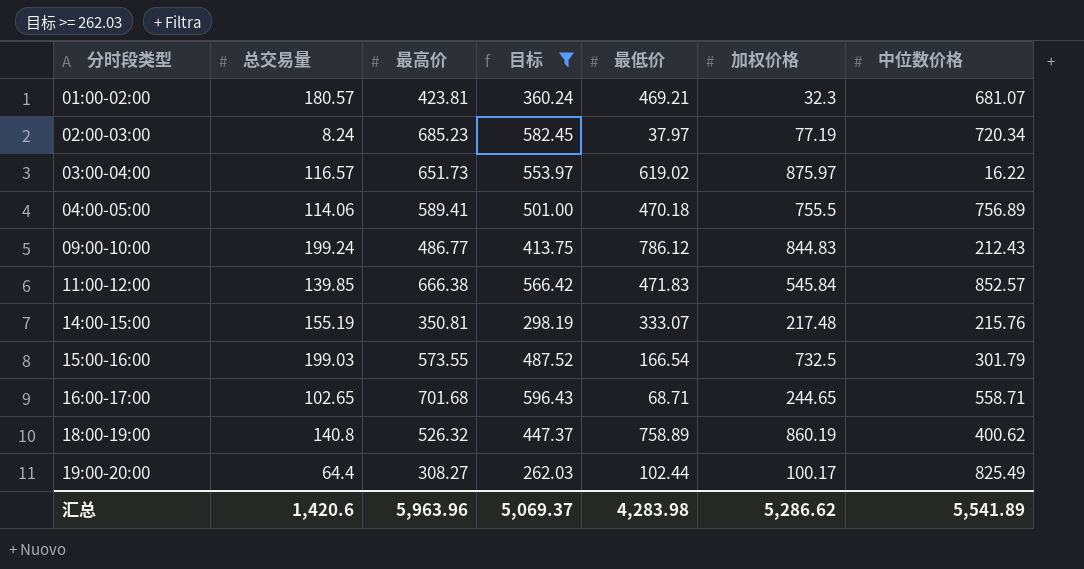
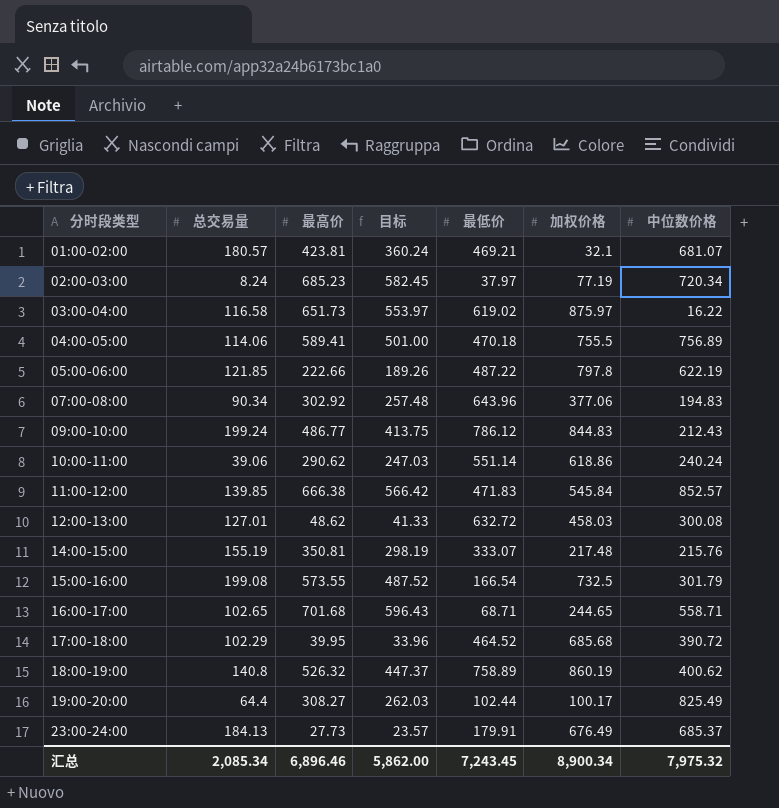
filter: 目标 >= 262.03 -> none
01:00-02:00 | 加权价格: 32.3 -> 32.1
03:00-04:00 | 总交易量: 116.57 -> 116.58
15:00-16:00 | 总交易量: 199.03 -> 199.08
汇总 | 总交易量: 1,420.6 -> 2,085.34
汇总 | 最高价: 5,963.96 -> 6,896.46
汇总 | 目标: 5,069.37 -> 5,862.00
汇总 | 最低价: 4,283.98 -> 7,243.45
汇总 | 加权价格: 5,286.62 -> 8,900.34
汇总 | 中位数价格: 5,541.89 -> 7,975.32

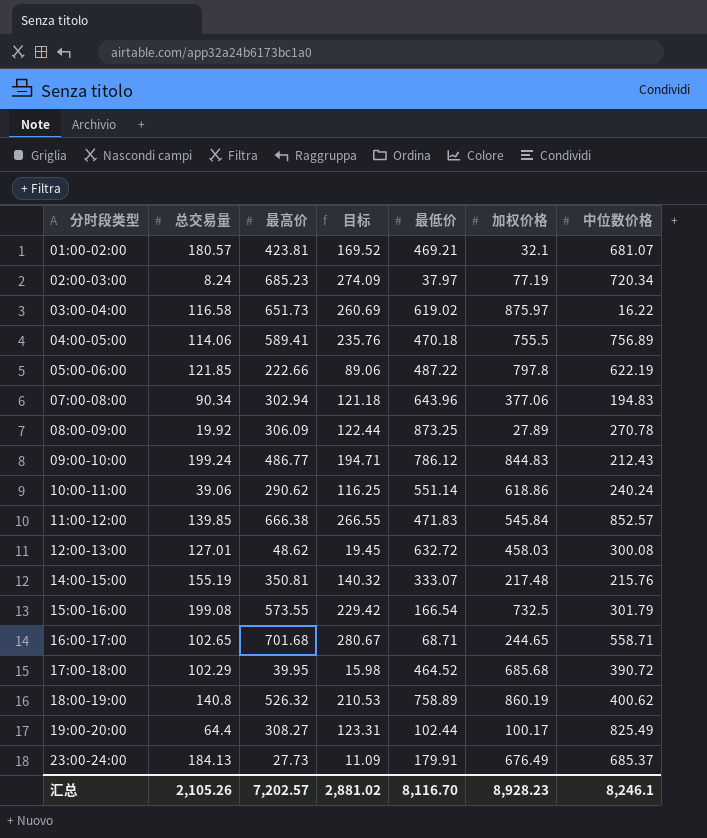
column 目标 | formula: [最高价] * 0.85 -> [最高价] * 0.4
07:00-08:00 | 最高价: 302.92 -> 302.94
row 08:00-09:00: none -> 19.92 | 306.09 | 122.44 | 873.25 | 27.89 | 270.78
汇总 | 总交易量: 2,085.34 -> 2,105.26
汇总 | 最高价: 6,896.46 -> 7,202.57
汇总 | 目标: 5,862.00 -> 2,881.02
汇总 | 最低价: 7,243.45 -> 8,116.70
汇总 | 加权价格: 8,900.34 -> 8,928.23
汇总 | 中位数价格: 7,975.32 -> 8,246.1

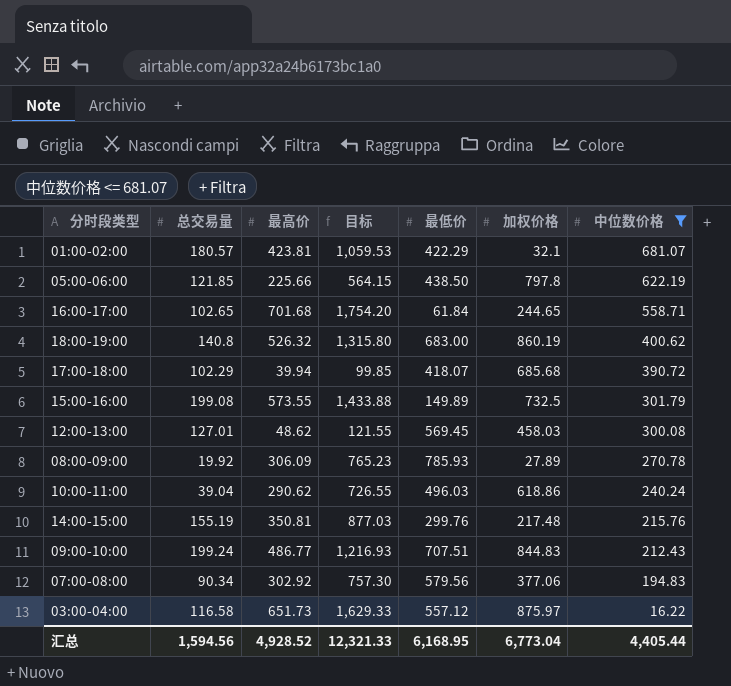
filter: none -> 中位数价格 <= 681.07
row order: 分时段类型 ascending -> 中位数价格 descending
column 目标 | formula: [最高价] * 0.4 -> [最高价] * 2.5
01:00-02:00 | 最低价: 469.21 -> 422.29
05:00-06:00 | 最高价: 222.66 -> 225.66
05:00-06:00 | 最低价: 487.22 -> 438.50
16:00-17:00 | 最低价: 68.71 -> 61.84
18:00-19:00 | 最低价: 758.89 -> 683.00
17:00-18:00 | 最高价: 39.95 -> 39.94
17:00-18:00 | 最低价: 464.52 -> 418.07
15:00-16:00 | 最低价: 166.54 -> 149.89
12:00-13:00 | 最低价: 632.72 -> 569.45
08:00-09:00 | 最低价: 873.25 -> 785.93
10:00-11:00 | 总交易量: 39.06 -> 39.04
10:00-11:00 | 最低价: 551.14 -> 496.03
14:00-15:00 | 最低价: 333.07 -> 299.76
09:00-10:00 | 最低价: 786.12 -> 707.51
07:00-08:00 | 最高价: 302.94 -> 302.92
07:00-08:00 | 最低价: 643.96 -> 579.56
03:00-04:00 | 最低价: 619.02 -> 557.12
汇总 | 总交易量: 2,105.26 -> 1,594.56
汇总 | 最高价: 7,202.57 -> 4,928.52
汇总 | 目标: 2,881.02 -> 12,321.33
汇总 | 最低价: 8,116.70 -> 6,168.95
汇总 | 加权价格: 8,928.23 -> 6,773.04
汇总 | 中位数价格: 8,246.1 -> 4,405.44

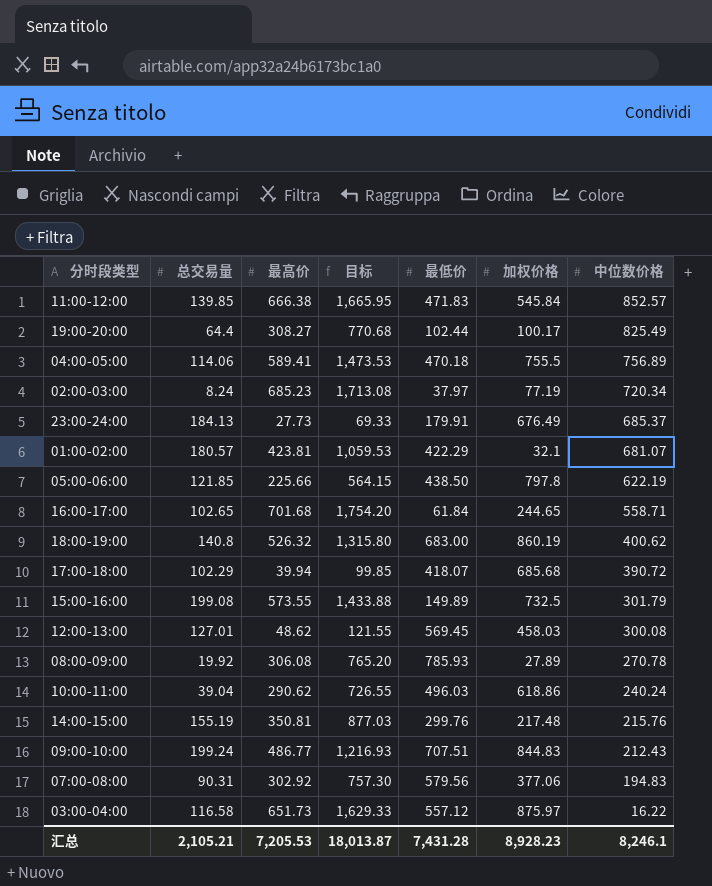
filter: 中位数价格 <= 681.07 -> none
08:00-09:00 | 最高价: 306.09 -> 306.08
08:00-09:00 | 目标: 765.23 -> 765.20
07:00-08:00 | 总交易量: 90.34 -> 90.31
汇总 | 总交易量: 1,594.56 -> 2,105.21
汇总 | 最高价: 4,928.52 -> 7,205.53
汇总 | 目标: 12,321.33 -> 18,013.87
汇总 | 最低价: 6,168.95 -> 7,431.28
汇总 | 加权价格: 6,773.04 -> 8,928.23
汇总 | 中位数价格: 4,405.44 -> 8,246.1

